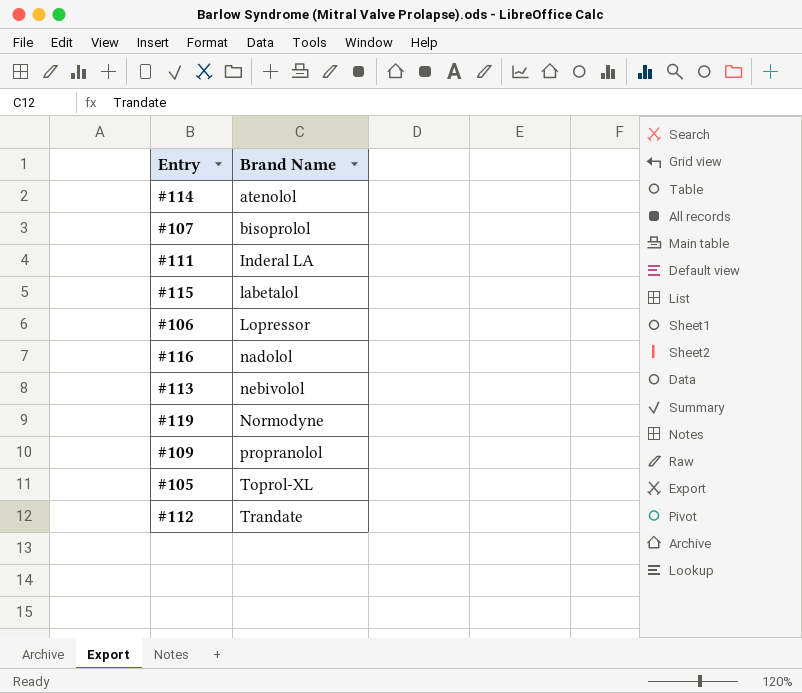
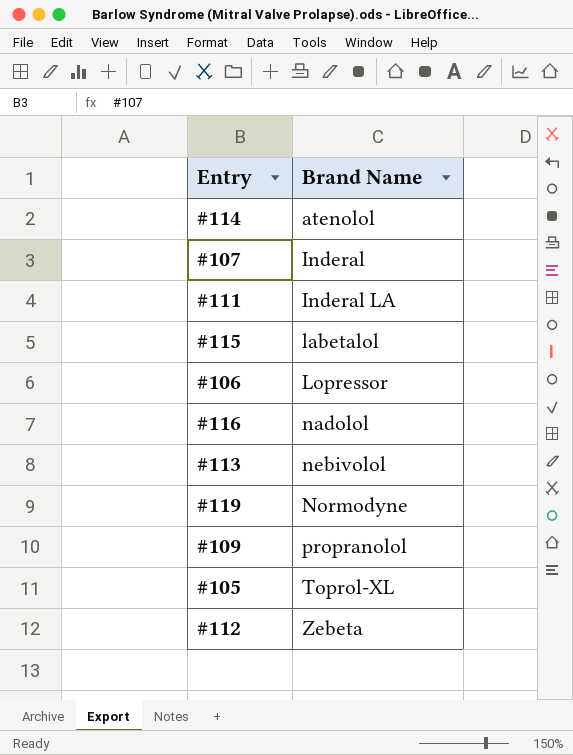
#107 | Brand Name: bisoprolol -> Inderal
#112 | Brand Name: Trandate -> Zebeta

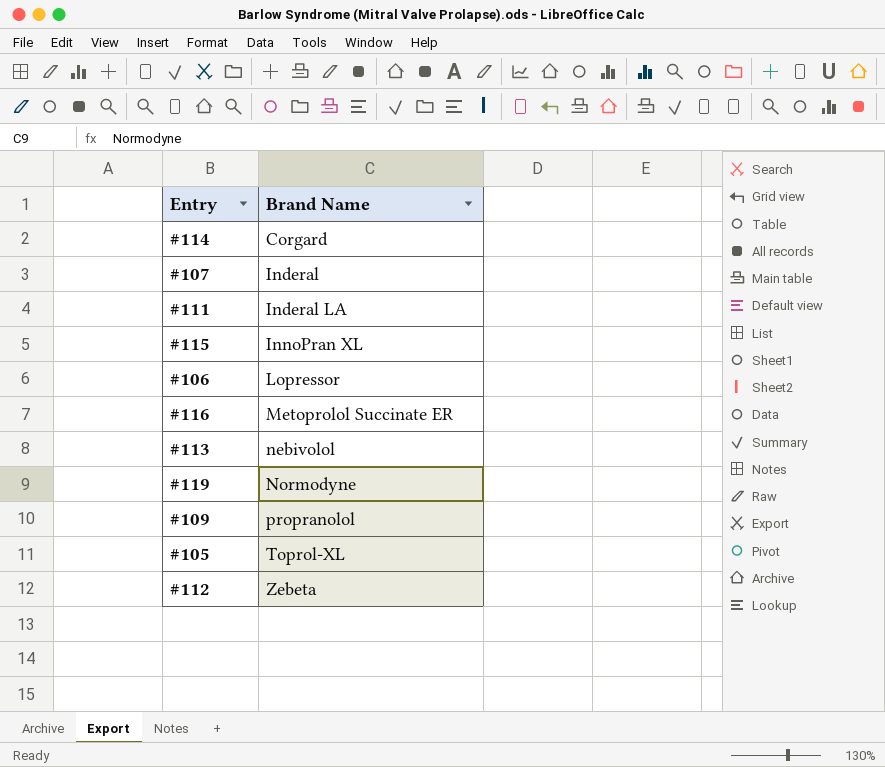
#114 | Brand Name: atenolol -> Corgard
#115 | Brand Name: labetalol -> InnoPran XL
#116 | Brand Name: nadolol -> Metoprolol Succinate ER

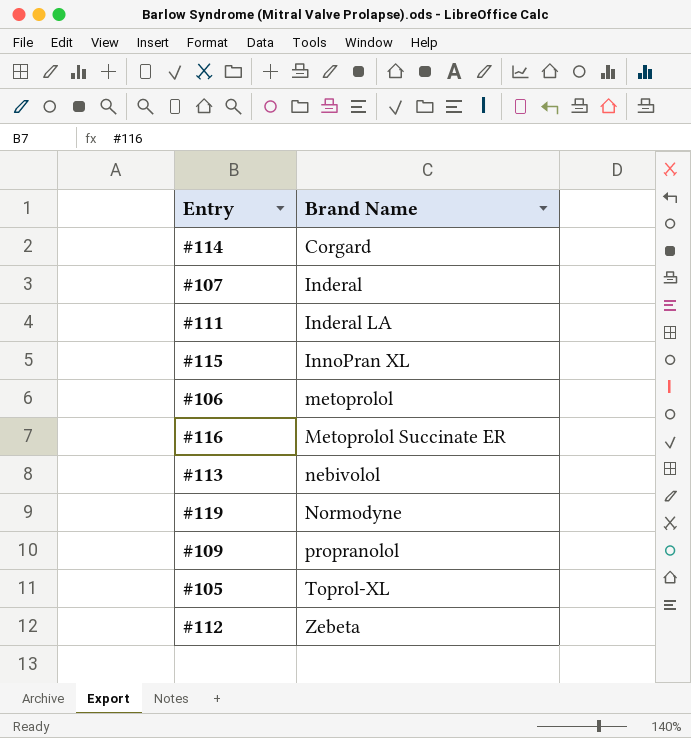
#106 | Brand Name: Lopressor -> metoprolol

